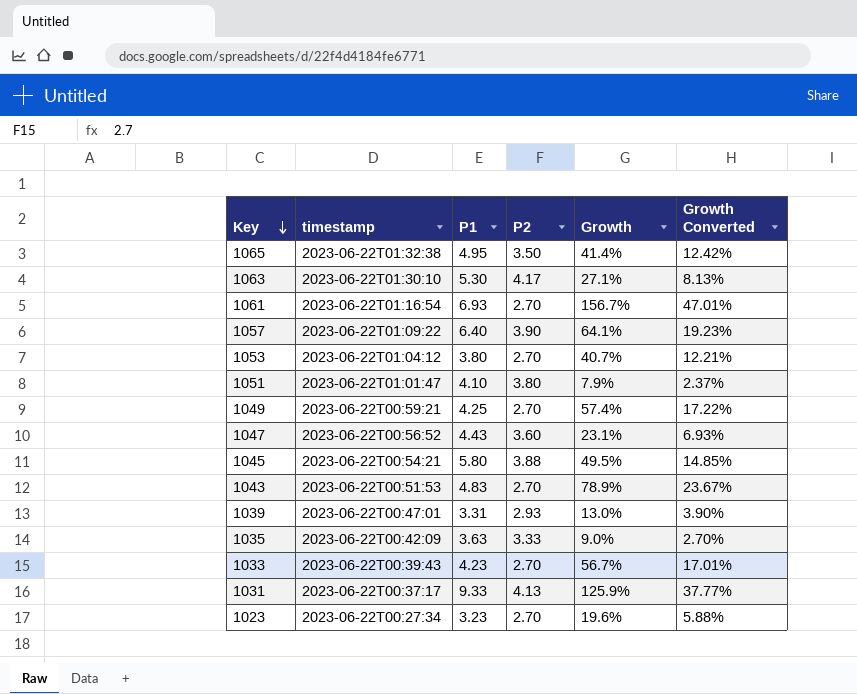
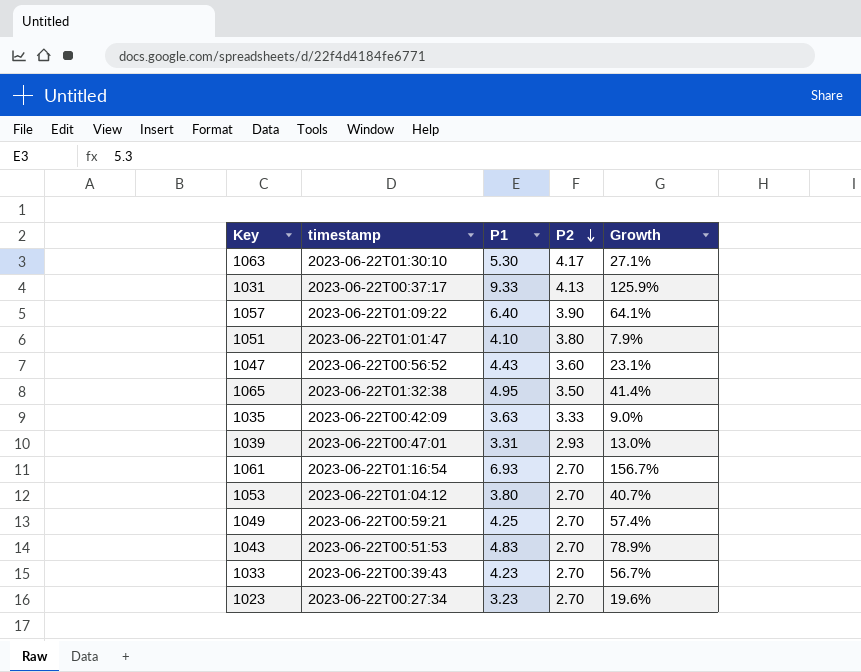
row order: Key descending -> P2 descending
column Growth Converted | formula: [Growth] * 0.3 -> none
row 1045: 2023-06-22T00:54:21 | 5.80 | 3.88 | 49.5% | 14.85% -> none

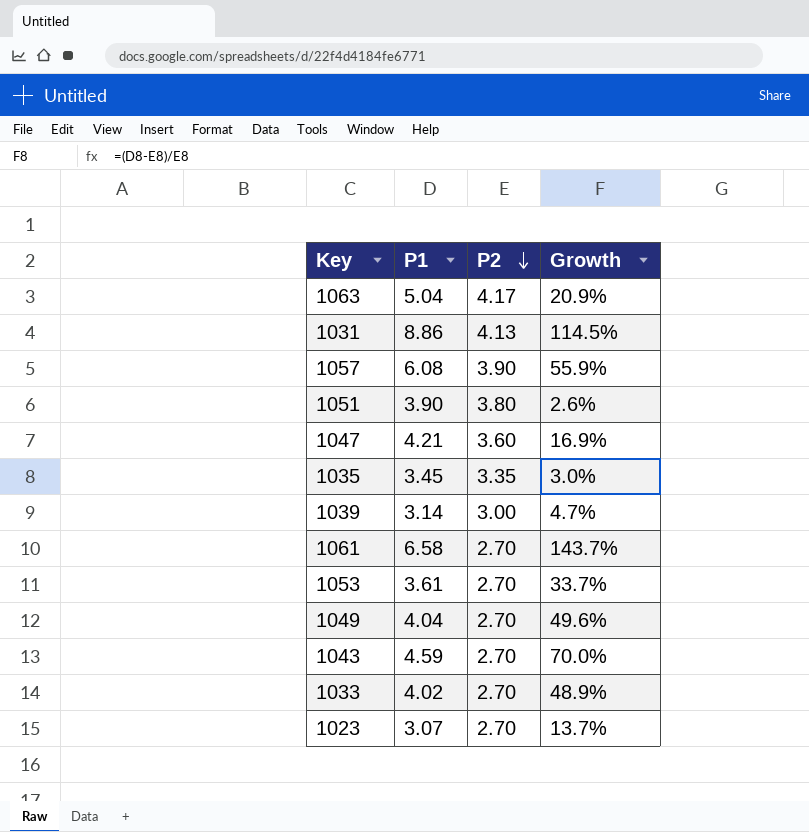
column timestamp | position: 2 -> none
row 1065: 2023-06-22T01:32:38 | 4.95 | 3.50 | 41.4% -> none
1063 | P1: 5.30 -> 5.04
1063 | Growth: 27.1% -> 20.9%
1031 | P1: 9.33 -> 8.86
1031 | Growth: 125.9% -> 114.5%
1057 | P1: 6.40 -> 6.08
1057 | Growth: 64.1% -> 55.9%
1051 | P1: 4.10 -> 3.90
1051 | Growth: 7.9% -> 2.6%
1047 | P1: 4.43 -> 4.21
1047 | Growth: 23.1% -> 16.9%
1035 | P1: 3.63 -> 3.45
1035 | P2: 3.33 -> 3.35
1035 | Growth: 9.0% -> 3.0%
1039 | P1: 3.31 -> 3.14
1039 | P2: 2.93 -> 3.00
1039 | Growth: 13.0% -> 4.7%
1061 | P1: 6.93 -> 6.58
1061 | Growth: 156.7% -> 143.7%
1053 | P1: 3.80 -> 3.61
1053 | Growth: 40.7% -> 33.7%
1049 | P1: 4.25 -> 4.04
1049 | Growth: 57.4% -> 49.6%
1043 | P1: 4.83 -> 4.59
1043 | Growth: 78.9% -> 70.0%
1033 | P1: 4.23 -> 4.02
1033 | Growth: 56.7% -> 48.9%
1023 | P1: 3.23 -> 3.07
1023 | Growth: 19.6% -> 13.7%

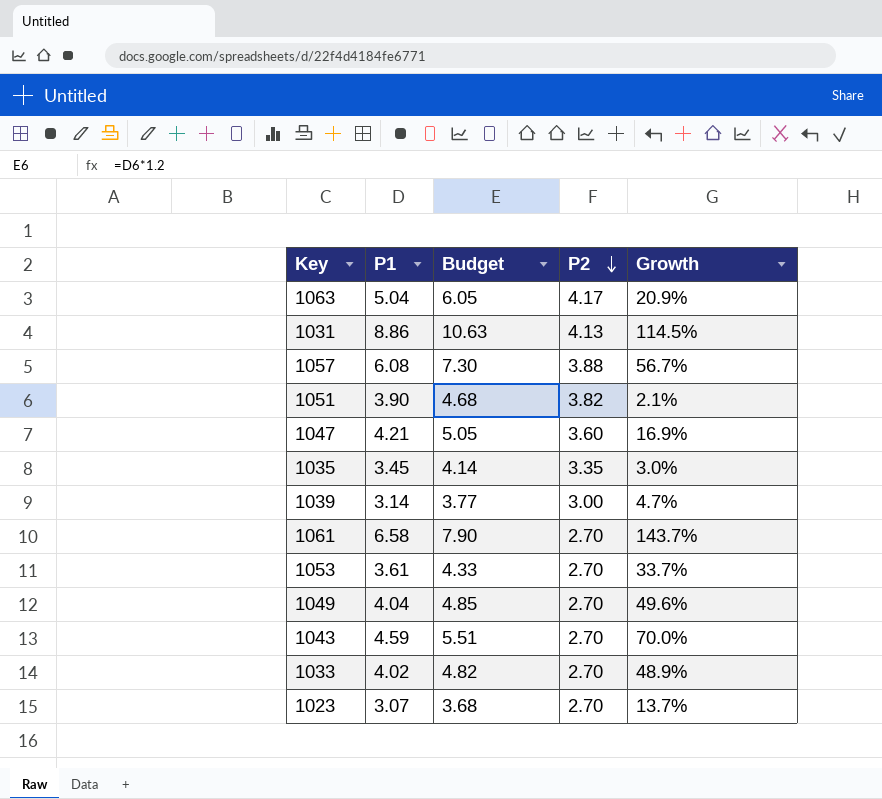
column Budget | formula: none -> [P1] * 1.2
1057 | P2: 3.90 -> 3.88
1057 | Growth: 55.9% -> 56.7%
1051 | P2: 3.80 -> 3.82
1051 | Growth: 2.6% -> 2.1%

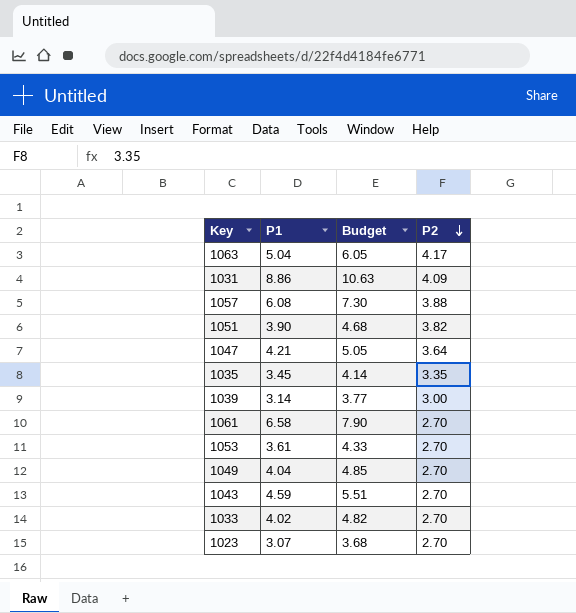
column Growth | formula: ([P1] - [P2]) / [P2] -> none
1031 | P2: 4.13 -> 4.09
1047 | P2: 3.60 -> 3.64

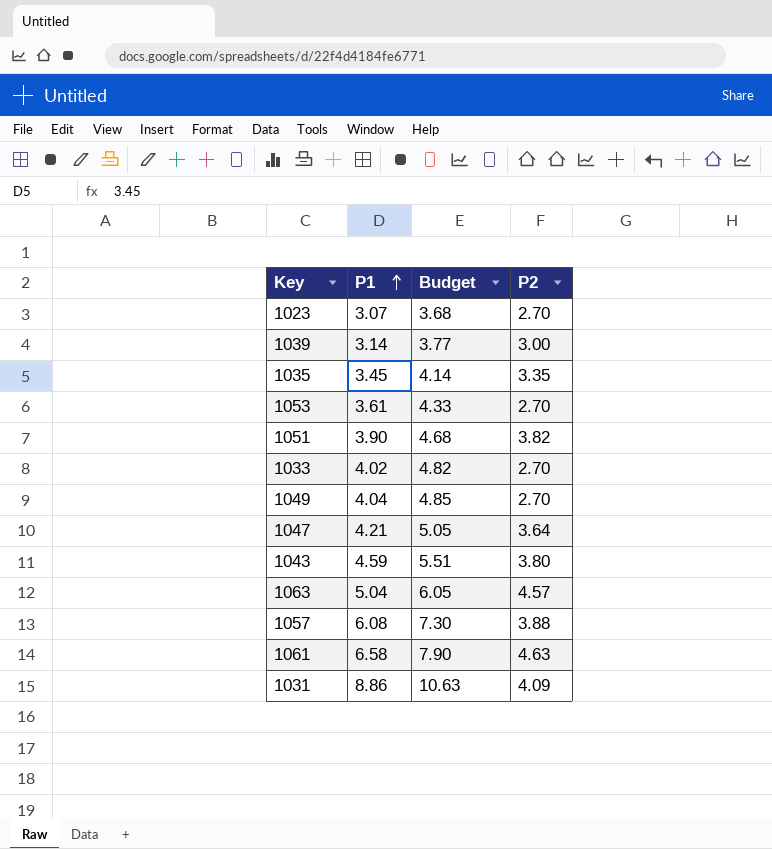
row order: P2 descending -> P1 ascending
1043 | P2: 2.70 -> 3.80
1063 | P2: 4.17 -> 4.57
1061 | P2: 2.70 -> 4.63

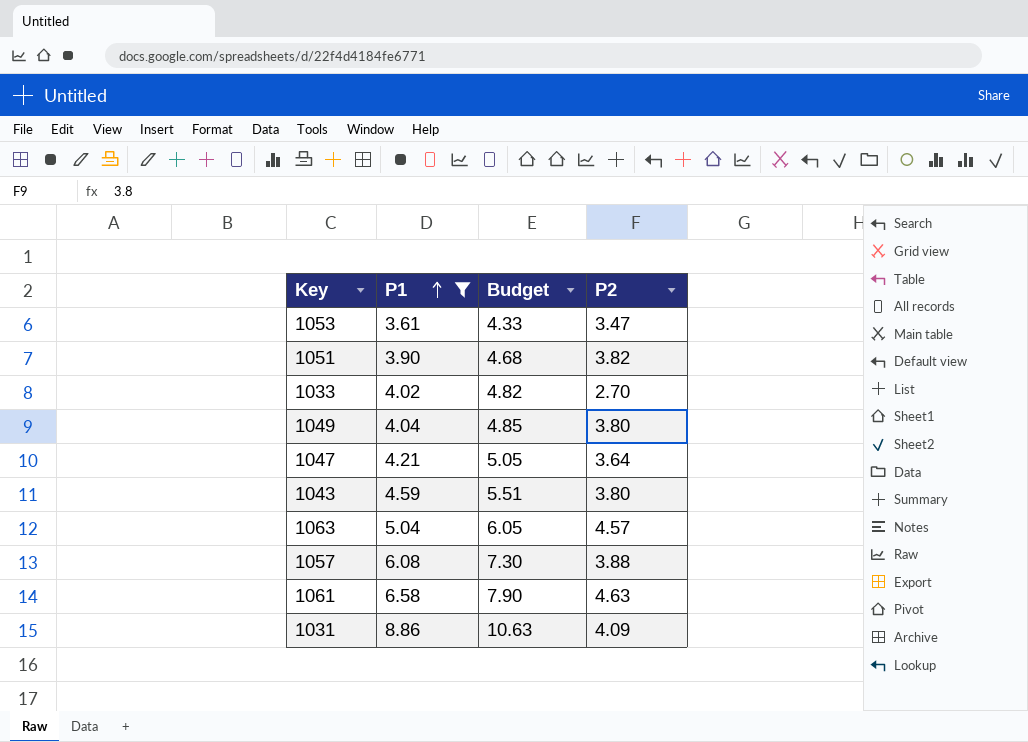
filter: none -> P1 >= 3.61
1053 | P2: 2.70 -> 3.47
1049 | P2: 2.70 -> 3.80

